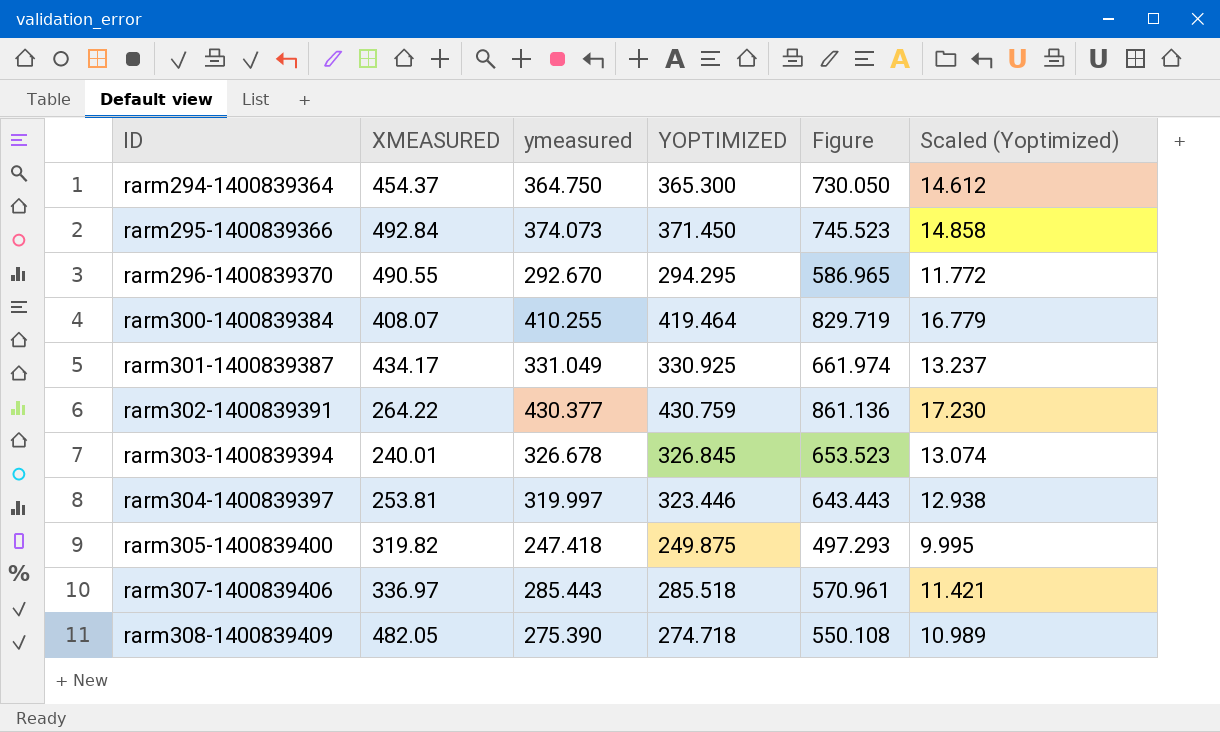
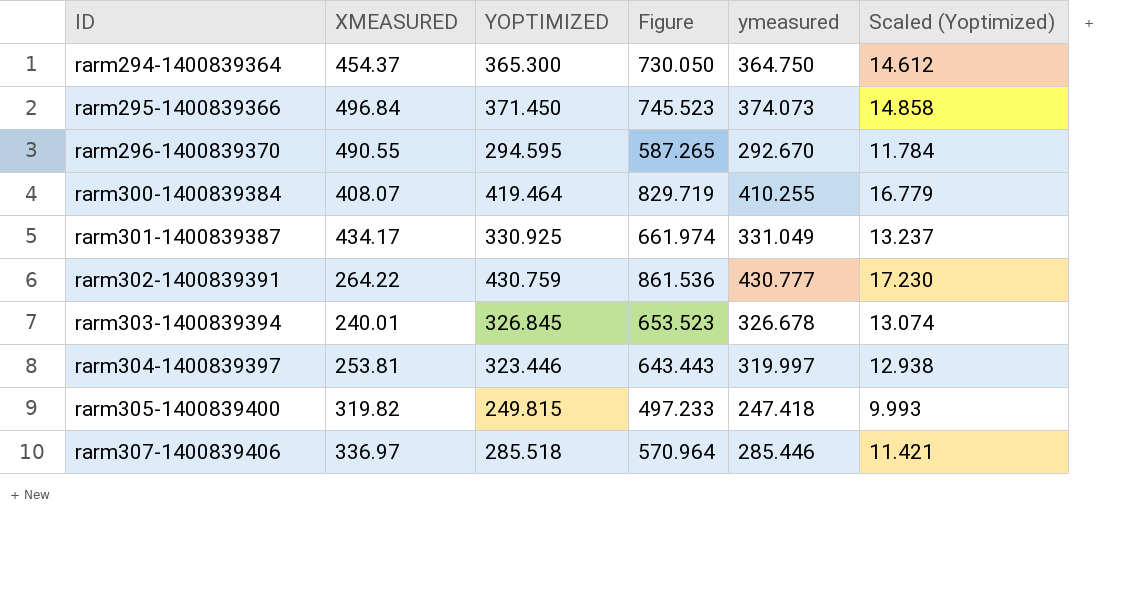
column ymeasured | position: 3 -> 5
row rarm308-1400839409: 482.05 | 275.390 | 274.718 | 550.108 | 10.989 -> none
rarm295-1400839366 | XMEASURED: 492.84 -> 496.84
rarm296-1400839370 | YOPTIMIZED: 294.295 -> 294.595
rarm296-1400839370 | Figure: 586.965 -> 587.265
rarm296-1400839370 | Scaled (Yoptimized): 11.772 -> 11.784
rarm302-1400839391 | Figure: 861.136 -> 861.536
rarm302-1400839391 | ymeasured: 430.377 -> 430.777
rarm305-1400839400 | YOPTIMIZED: 249.875 -> 249.815
rarm305-1400839400 | Figure: 497.293 -> 497.233
rarm305-1400839400 | Scaled (Yoptimized): 9.995 -> 9.993
rarm307-1400839406 | Figure: 570.961 -> 570.964
rarm307-1400839406 | ymeasured: 285.443 -> 285.446

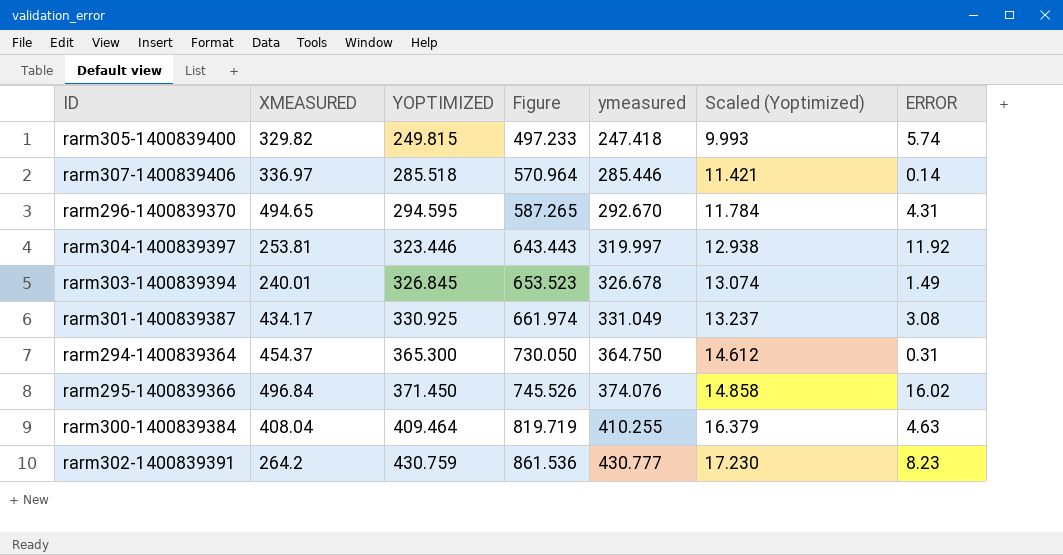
row order: ID ascending -> YOPTIMIZED ascending
column ERROR | position: none -> 7
rarm305-1400839400 | XMEASURED: 319.82 -> 329.82
rarm296-1400839370 | XMEASURED: 490.55 -> 494.65
rarm295-1400839366 | Figure: 745.523 -> 745.526
rarm295-1400839366 | ymeasured: 374.073 -> 374.076
rarm300-1400839384 | XMEASURED: 408.07 -> 408.04
rarm300-1400839384 | YOPTIMIZED: 419.464 -> 409.464
rarm300-1400839384 | Figure: 829.719 -> 819.719
rarm300-1400839384 | Scaled (Yoptimized): 16.779 -> 16.379
rarm302-1400839391 | XMEASURED: 264.22 -> 264.2

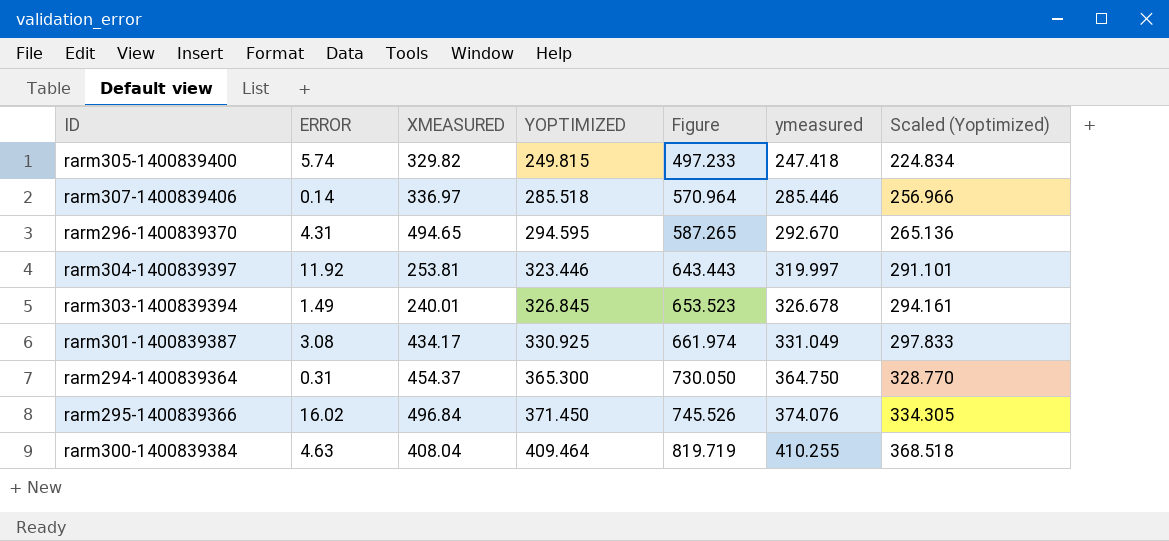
column ERROR | position: 7 -> 2
column Scaled (Yoptimized) | formula: [YOPTIMIZED] * 0.04 -> [YOPTIMIZED] * 0.9
row rarm302-1400839391: 264.2 | 430.759 | 861.536 | 430.777 | 17.230 | 8.23 -> none

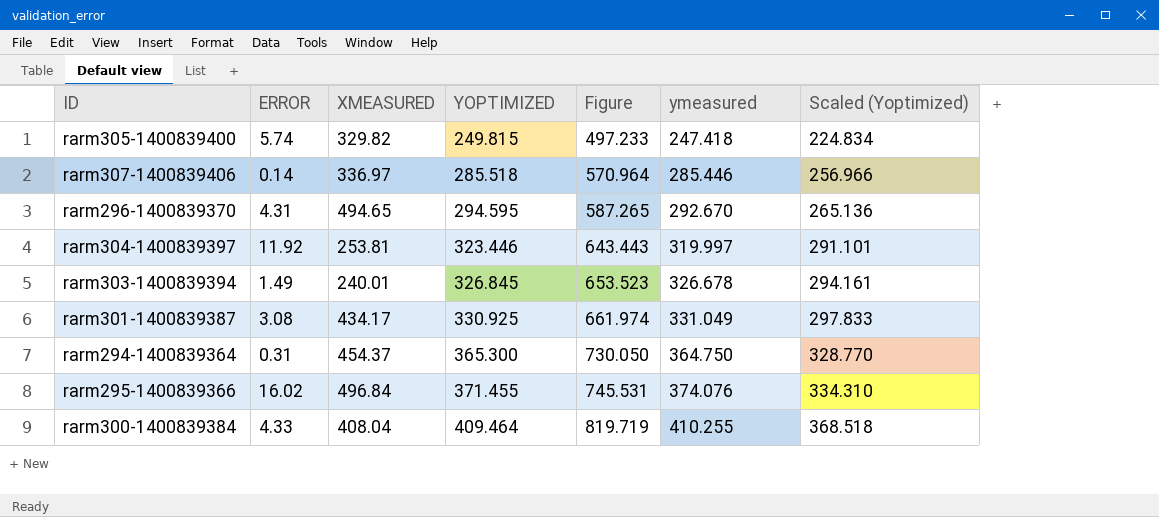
rarm295-1400839366 | YOPTIMIZED: 371.450 -> 371.455
rarm295-1400839366 | Figure: 745.526 -> 745.531
rarm295-1400839366 | Scaled (Yoptimized): 334.305 -> 334.310
rarm300-1400839384 | ERROR: 4.63 -> 4.33

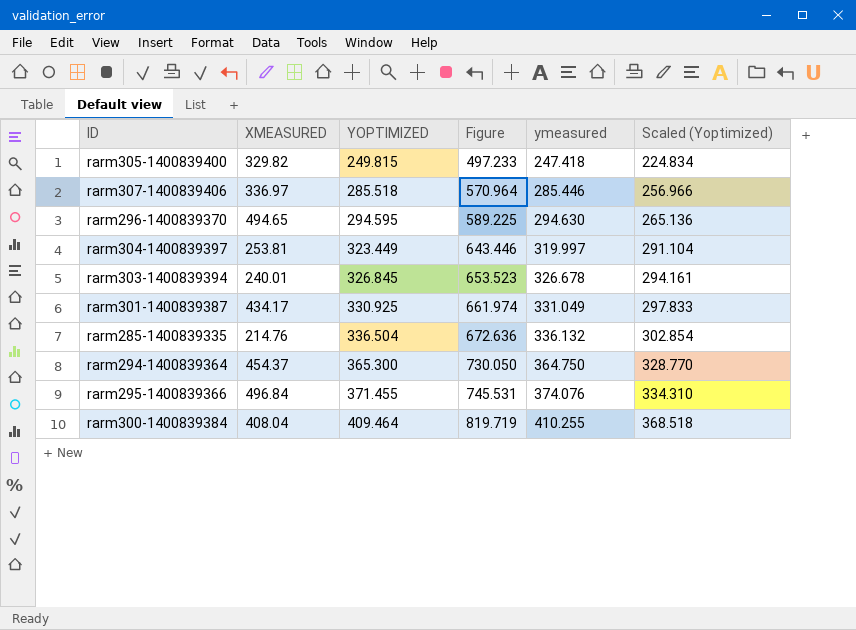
column ERROR | position: 2 -> none
rarm296-1400839370 | Figure: 587.265 -> 589.225
rarm296-1400839370 | ymeasured: 292.670 -> 294.630
rarm304-1400839397 | YOPTIMIZED: 323.446 -> 323.449
rarm304-1400839397 | Figure: 643.443 -> 643.446
rarm304-1400839397 | Scaled (Yoptimized): 291.101 -> 291.104
row rarm285-1400839335: none -> 214.76 | 336.504 | 672.636 | 336.132 | 302.854

